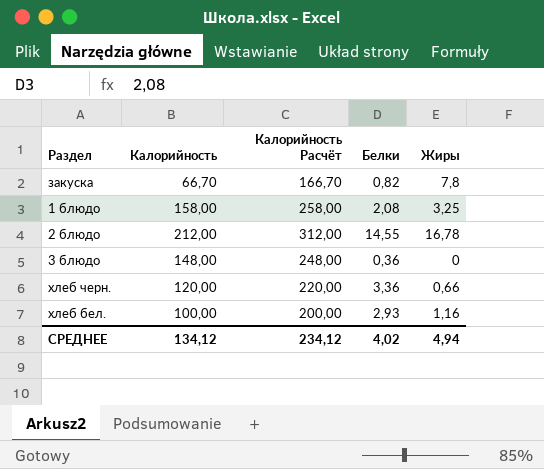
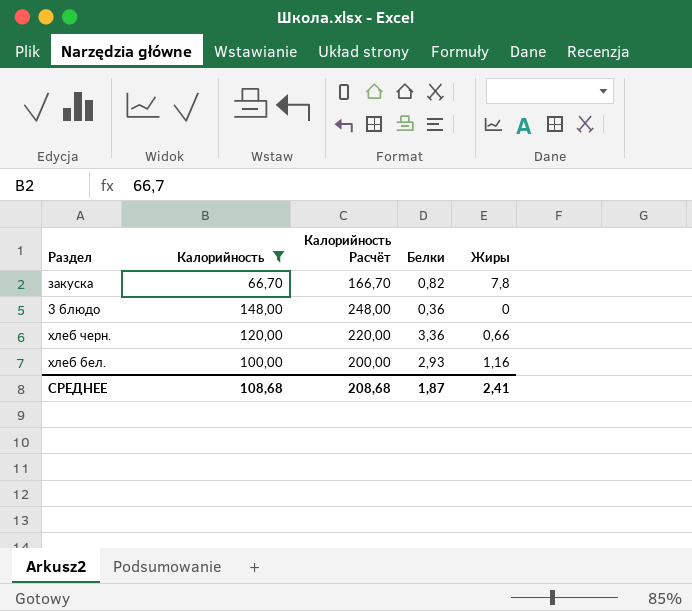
filter: none -> Калорийность <= 148,00
СРЕДНЕЕ | Калорийность: 134,12 -> 108,68
СРЕДНЕЕ | Калорийность Расчёт: 234,12 -> 208,68
СРЕДНЕЕ | Белки: 4,02 -> 1,87
СРЕДНЕЕ | Жиры: 4,94 -> 2,41

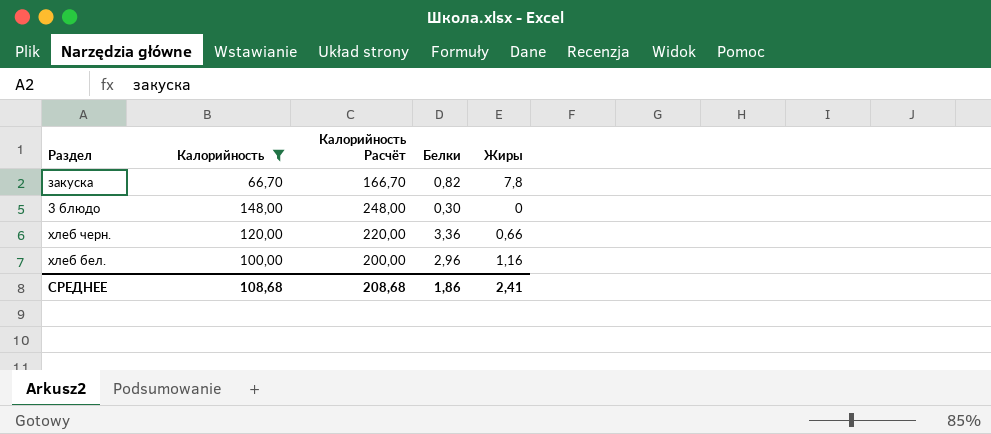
3 блюдо | Белки: 0,36 -> 0,30
хлеб бел. | Белки: 2,93 -> 2,96
СРЕДНЕЕ | Белки: 1,87 -> 1,86

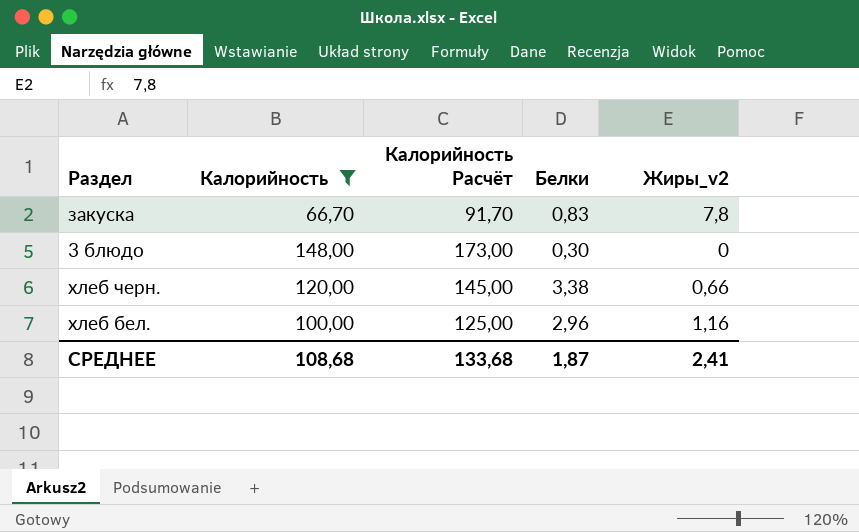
column Калорийность Расчёт | formula: [Калорийность] + 100 -> [Калорийность] + 25
column name: Жиры -> Жиры_v2
закуска | Белки: 0,82 -> 0,83
хлеб черн. | Белки: 3,36 -> 3,38
СРЕДНЕЕ | Калорийность Расчёт: 208,68 -> 133,68
СРЕДНЕЕ | Белки: 1,86 -> 1,87

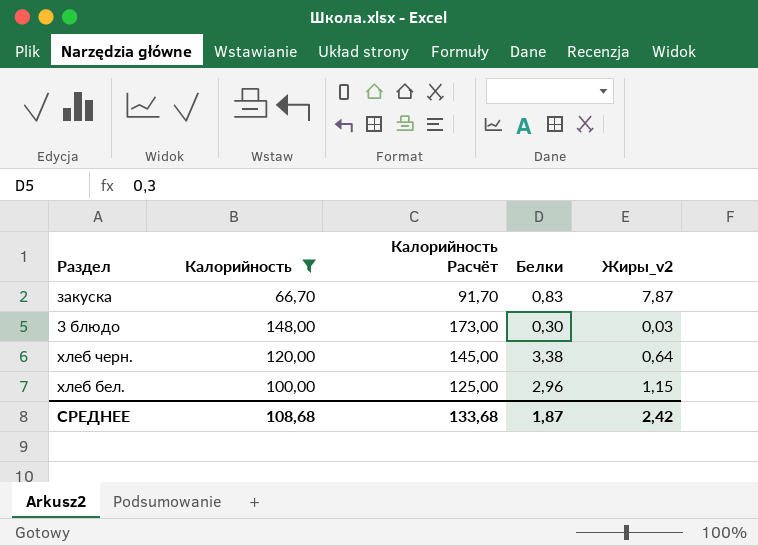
закуска | Жиры_v2: 7,8 -> 7,87
3 блюдо | Жиры_v2: 0 -> 0,03
хлеб черн. | Жиры_v2: 0,66 -> 0,64
хлеб бел. | Жиры_v2: 1,16 -> 1,15
СРЕДНЕЕ | Жиры_v2: 2,41 -> 2,42

